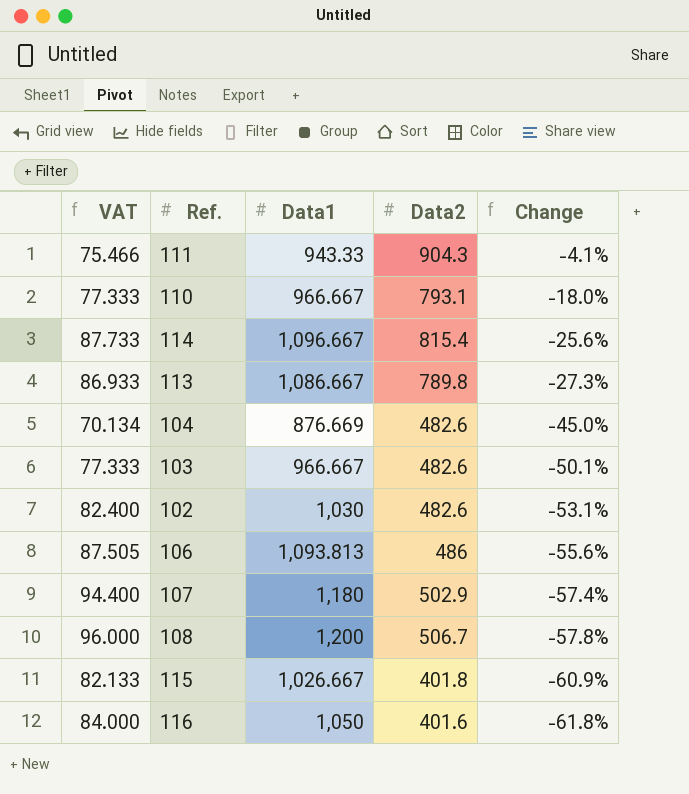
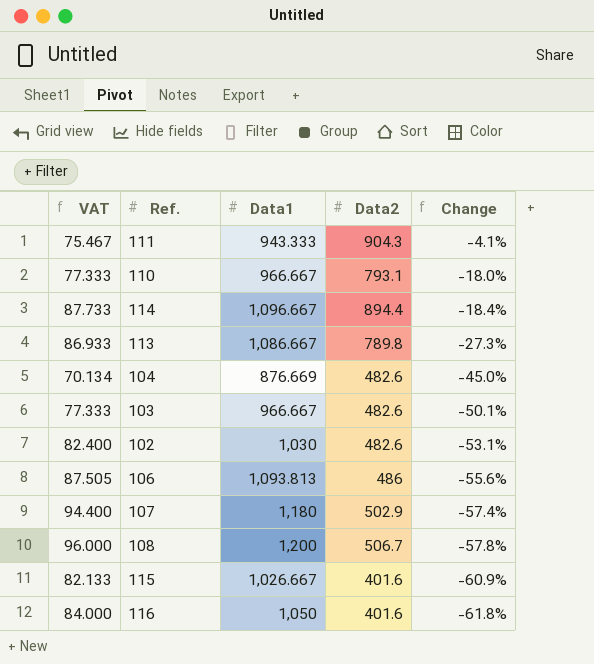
111 | VAT: 75.466 -> 75.467
111 | Data1: 943.33 -> 943.333
114 | Data2: 815.4 -> 894.4
114 | Change: -25.6% -> -18.4%
115 | Data2: 401.8 -> 401.6

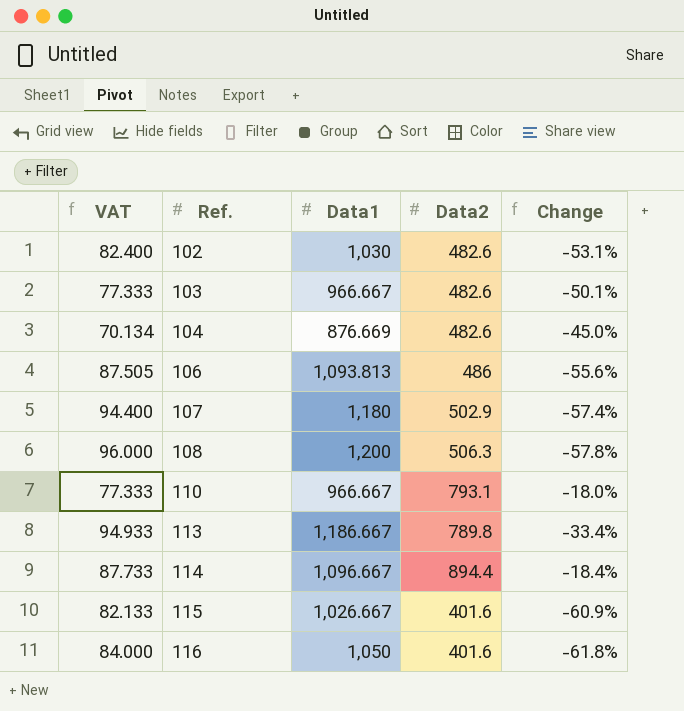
row order: Change descending -> Ref. ascending
row 111: 75.467 | 943.333 | 904.3 | -4.1% -> none
108 | Data2: 506.7 -> 506.3
113 | VAT: 86.933 -> 94.933
113 | Data1: 1,086.667 -> 1,186.667
113 | Change: -27.3% -> -33.4%

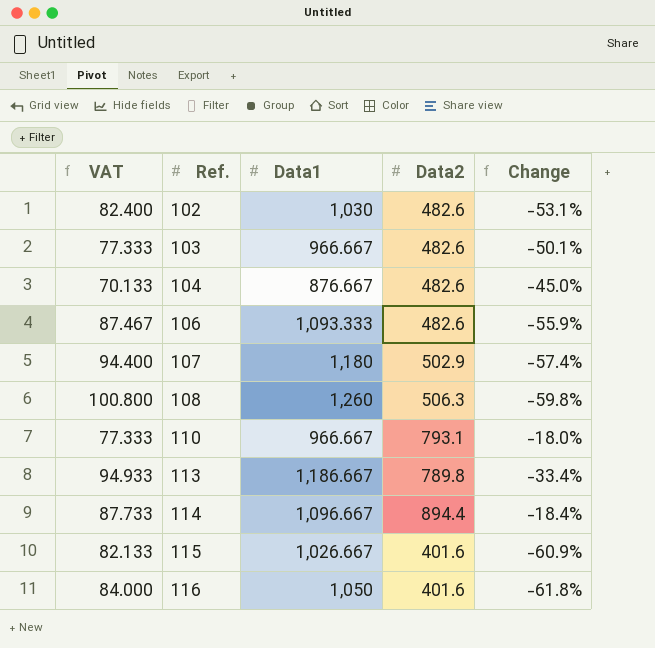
104 | VAT: 70.134 -> 70.133
104 | Data1: 876.669 -> 876.667
106 | VAT: 87.505 -> 87.467
106 | Data1: 1,093.813 -> 1,093.333
106 | Data2: 486 -> 482.6
106 | Change: -55.6% -> -55.9%
108 | VAT: 96.000 -> 100.800
108 | Data1: 1,200 -> 1,260
108 | Change: -57.8% -> -59.8%

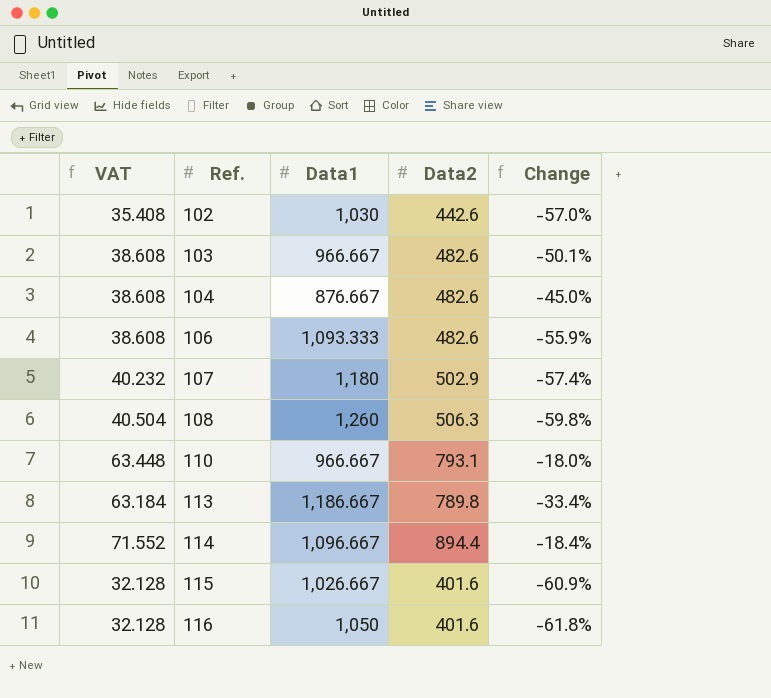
column VAT | formula: [Data1] * 0.08 -> [Data2] * 0.08
102 | Data2: 482.6 -> 442.6
102 | Change: -53.1% -> -57.0%

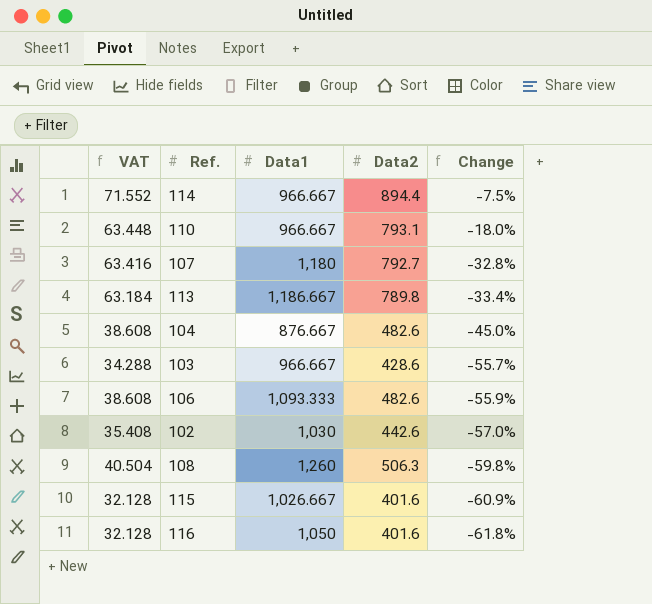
row order: Ref. ascending -> Change descending
114 | Data1: 1,096.667 -> 966.667
114 | Change: -18.4% -> -7.5%
107 | VAT: 40.232 -> 63.416
107 | Data2: 502.9 -> 792.7
107 | Change: -57.4% -> -32.8%
103 | VAT: 38.608 -> 34.288
103 | Data2: 482.6 -> 428.6
103 | Change: -50.1% -> -55.7%

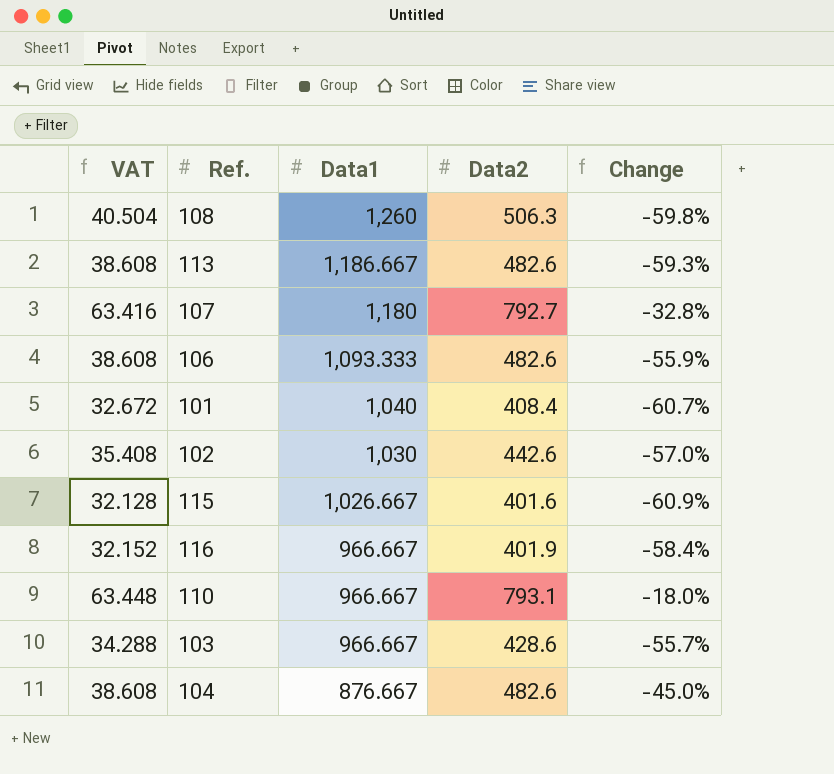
row order: Change descending -> Data1 descending
row 114: 71.552 | 966.667 | 894.4 | -7.5% -> none
113 | VAT: 63.184 -> 38.608
113 | Data2: 789.8 -> 482.6
113 | Change: -33.4% -> -59.3%
row 101: none -> 32.672 | 1,040 | 408.4 | -60.7%
116 | VAT: 32.128 -> 32.152
116 | Data1: 1,050 -> 966.667
116 | Data2: 401.6 -> 401.9
116 | Change: -61.8% -> -58.4%

